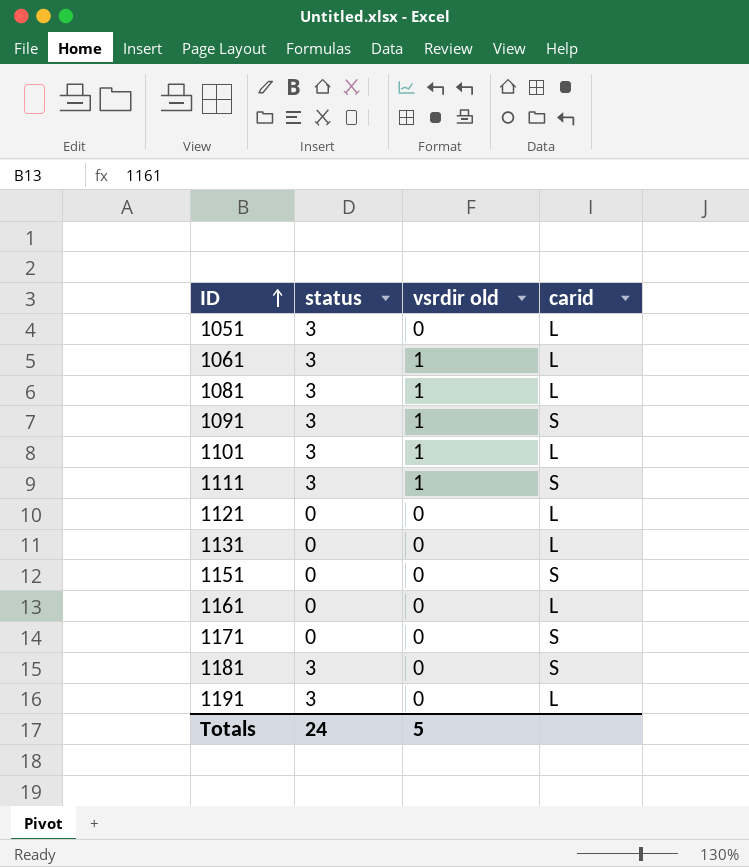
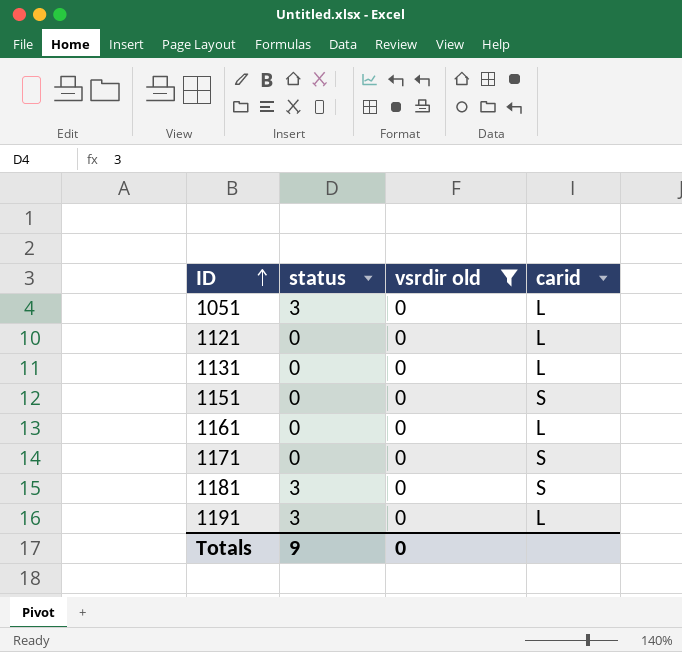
filter: none -> vsrdir old = 0
Totals | status: 24 -> 9
Totals | vsrdir old: 5 -> 0

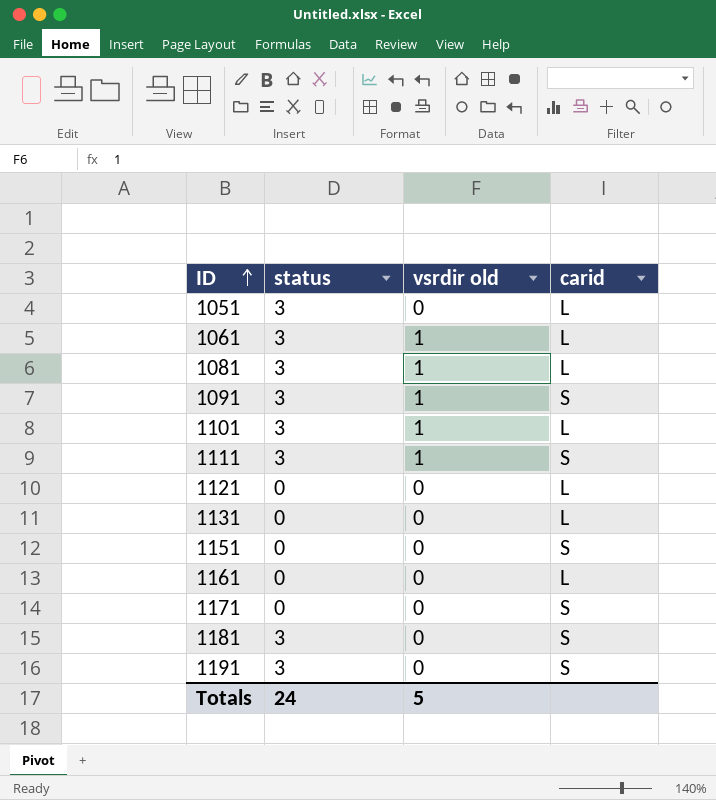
filter: vsrdir old = 0 -> none
1191 | carid: L -> S
Totals | status: 9 -> 24
Totals | vsrdir old: 0 -> 5

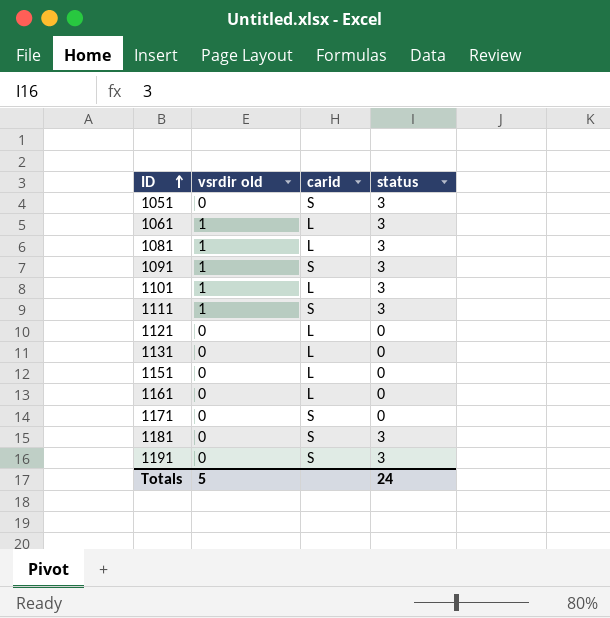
column status | position: 2 -> 4
1051 | carid: L -> S
1151 | carid: S -> L

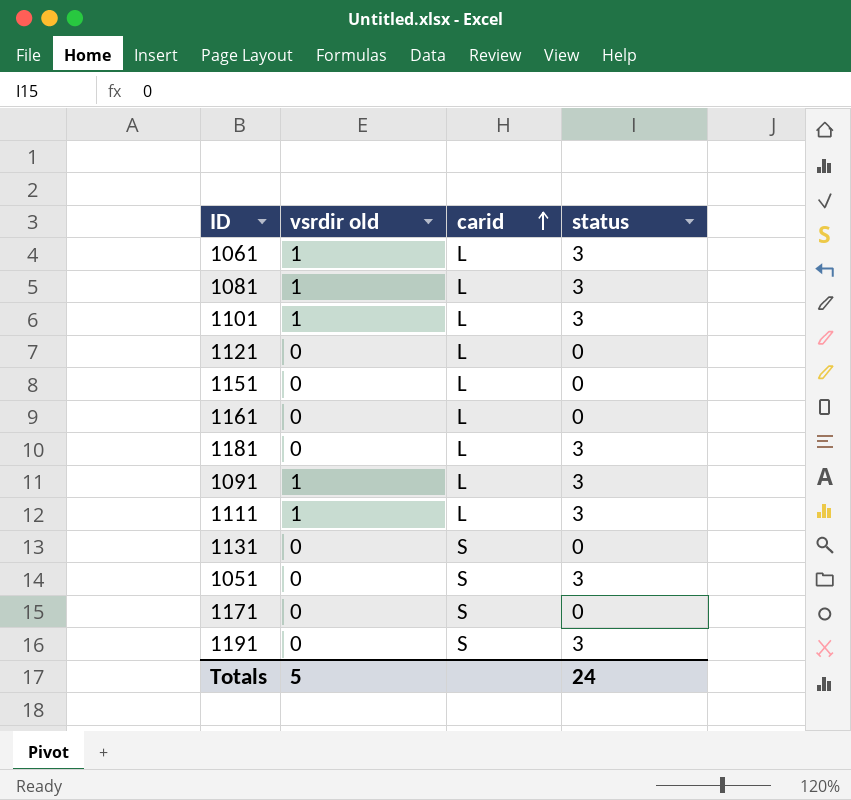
row order: ID ascending -> carid ascending
1181 | carid: S -> L
1091 | carid: S -> L
1111 | carid: S -> L
1131 | carid: L -> S

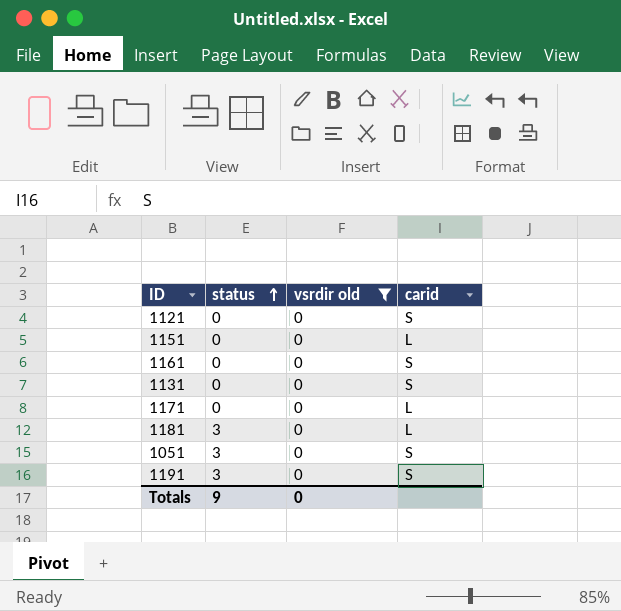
filter: none -> vsrdir old = 0
row order: carid ascending -> status ascending
column status | position: 4 -> 2
1121 | carid: L -> S
1161 | carid: L -> S
1171 | carid: S -> L
Totals | status: 24 -> 9
Totals | vsrdir old: 5 -> 0

